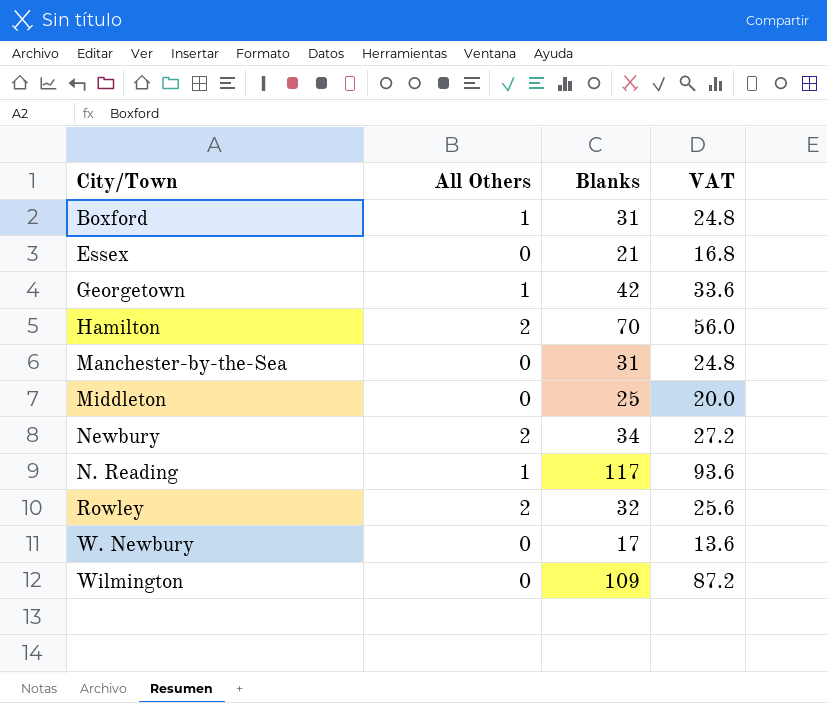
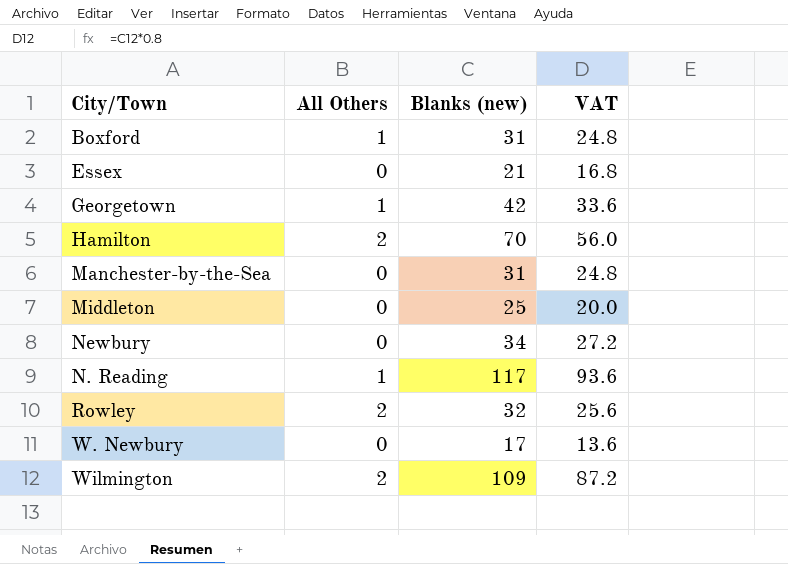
column name: Blanks -> Blanks (new)
Newbury | All Others: 2 -> 0
Wilmington | All Others: 0 -> 2

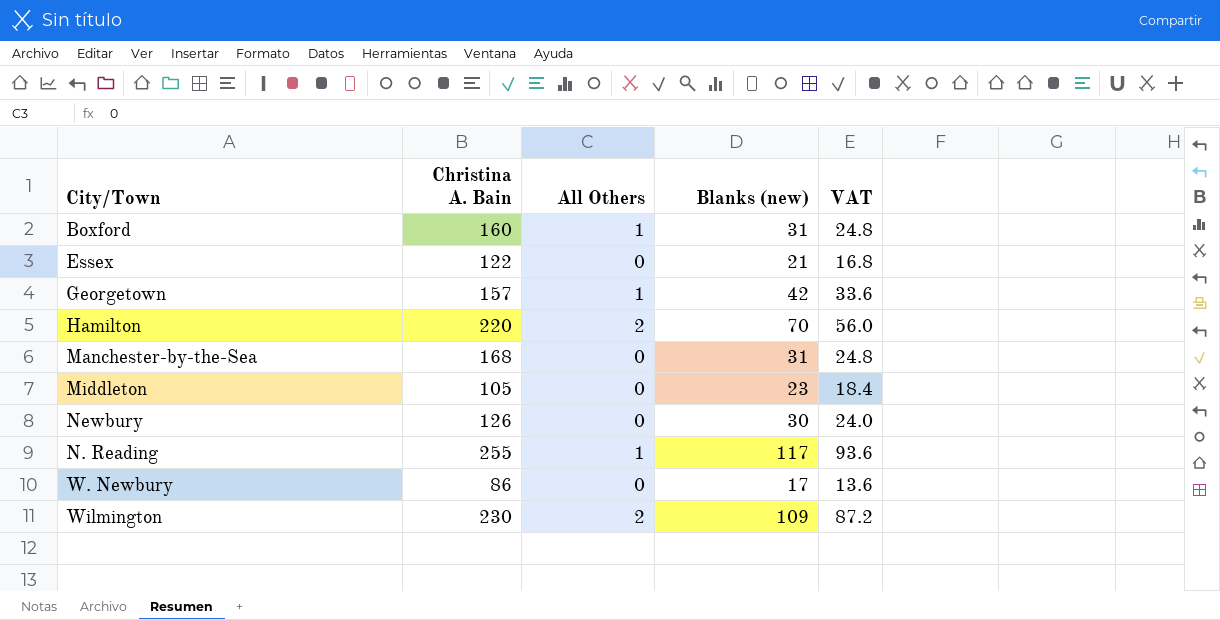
column Christina A. Bain | position: none -> 2
row Rowley: 2 | 32 | 25.6 -> none
Middleton | Blanks (new): 25 -> 23
Middleton | VAT: 20.0 -> 18.4
Newbury | Blanks (new): 34 -> 30
Newbury | VAT: 27.2 -> 24.0

